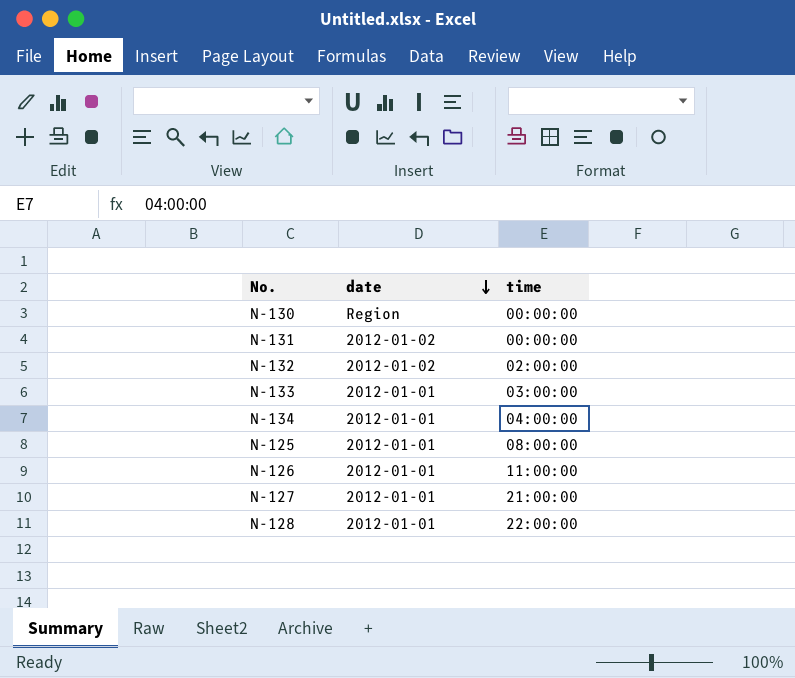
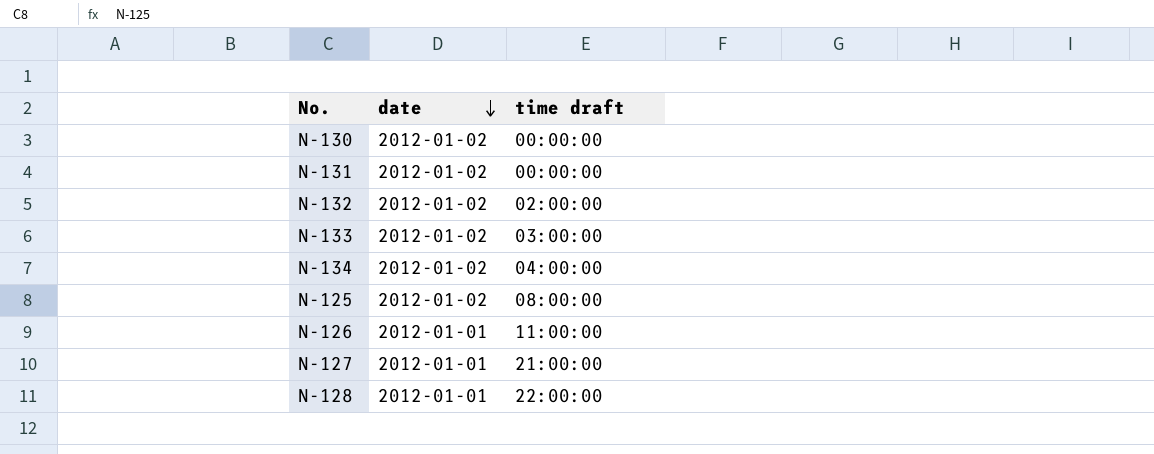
column name: time -> time draft
N-130 | date: Region -> 2012-01-02
N-133 | date: 2012-01-01 -> 2012-01-02
N-134 | date: 2012-01-01 -> 2012-01-02
N-125 | date: 2012-01-01 -> 2012-01-02

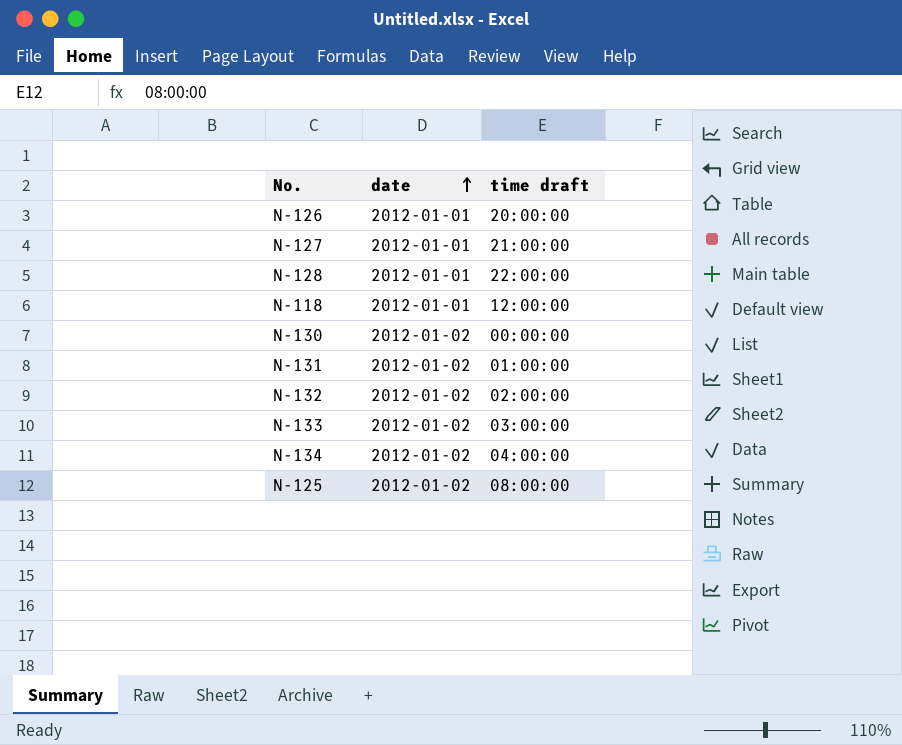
row order: date descending -> date ascending
N-126 | time draft: 11:00:00 -> 20:00:00
row N-118: none -> 2012-01-01 | 12:00:00
N-131 | time draft: 00:00:00 -> 01:00:00

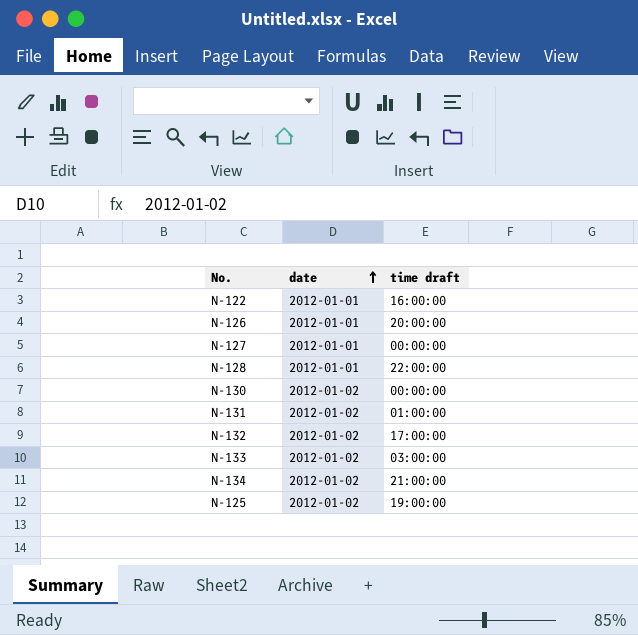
row N-118: 2012-01-01 | 12:00:00 -> none
row N-122: none -> 2012-01-01 | 16:00:00
N-127 | time draft: 21:00:00 -> 00:00:00
N-132 | time draft: 02:00:00 -> 17:00:00
N-134 | time draft: 04:00:00 -> 21:00:00
N-125 | time draft: 08:00:00 -> 19:00:00

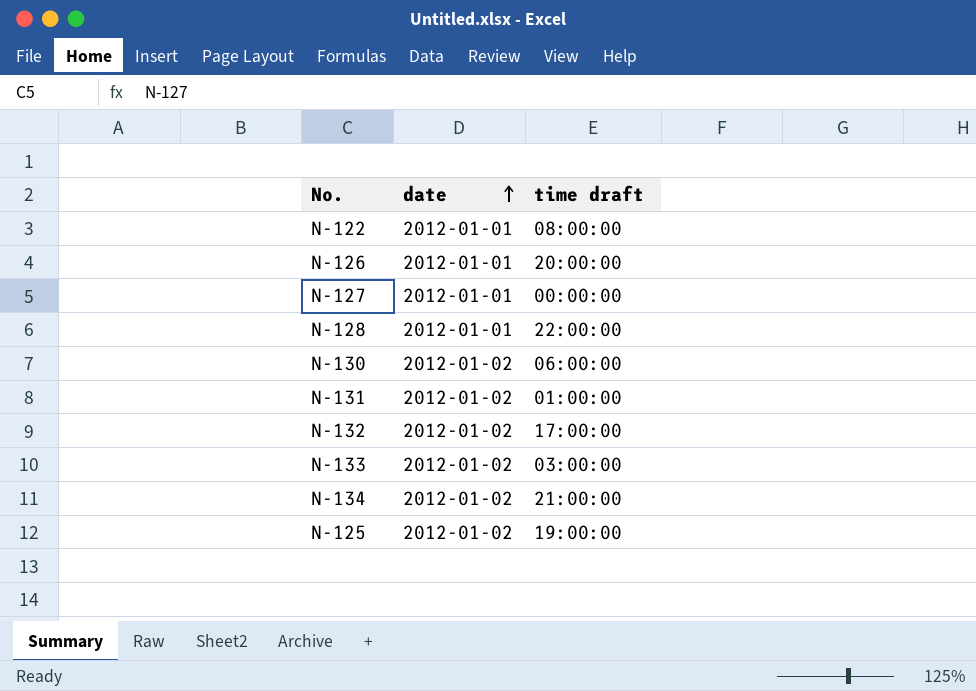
N-122 | time draft: 16:00:00 -> 08:00:00
N-130 | time draft: 00:00:00 -> 06:00:00

